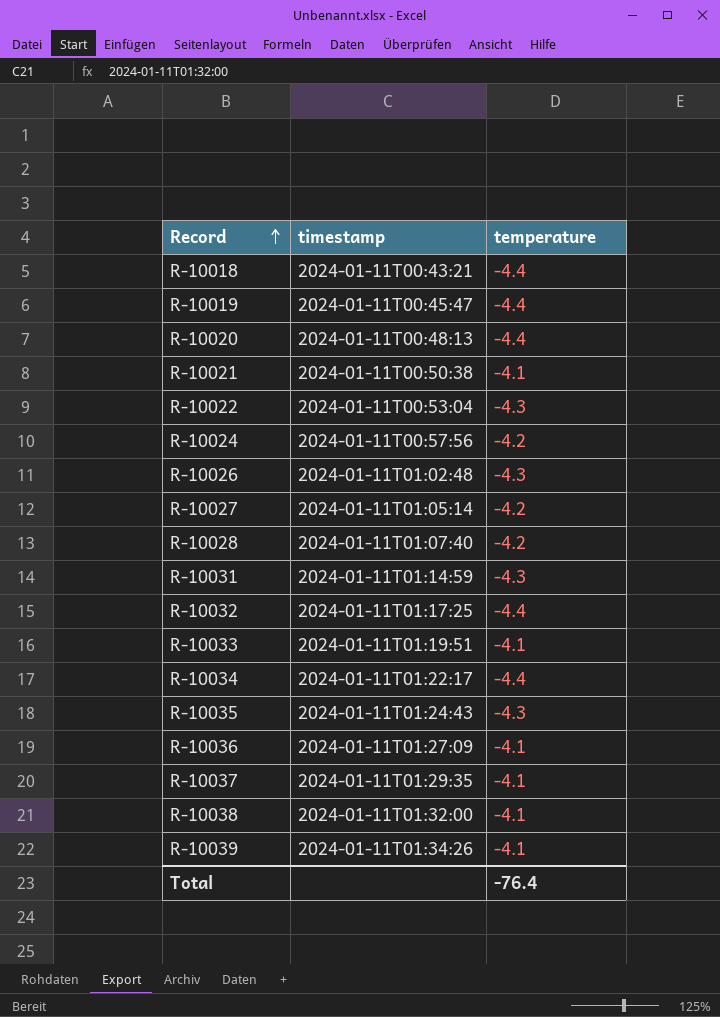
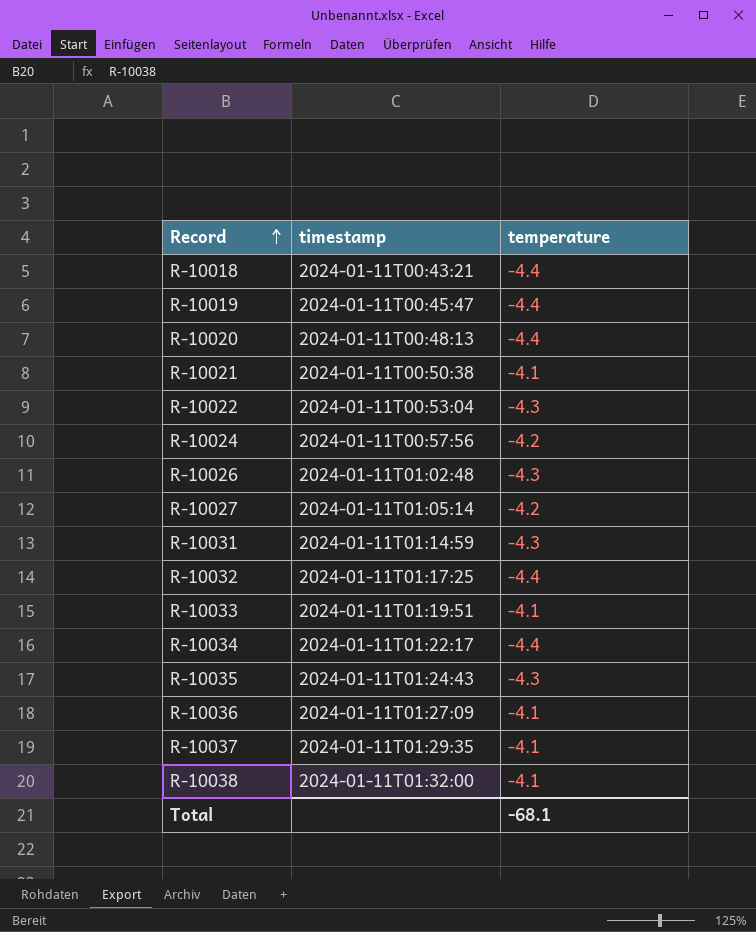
row R-10028: 2024-01-11T01:07:40 | -4.2 -> none
row R-10039: 2024-01-11T01:34:26 | -4.1 -> none
Total | temperature: -76.4 -> -68.1

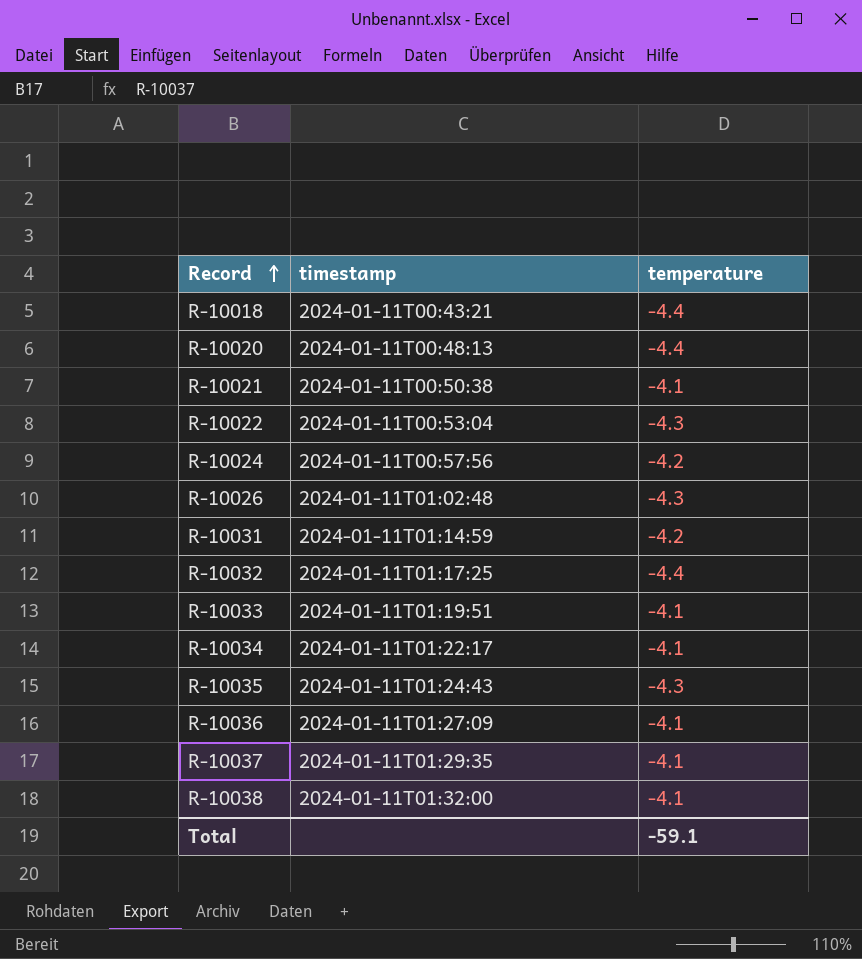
row R-10019: 2024-01-11T00:45:47 | -4.4 -> none
row R-10027: 2024-01-11T01:05:14 | -4.2 -> none
R-10031 | temperature: -4.3 -> -4.2
R-10034 | temperature: -4.4 -> -4.1
Total | temperature: -68.1 -> -59.1

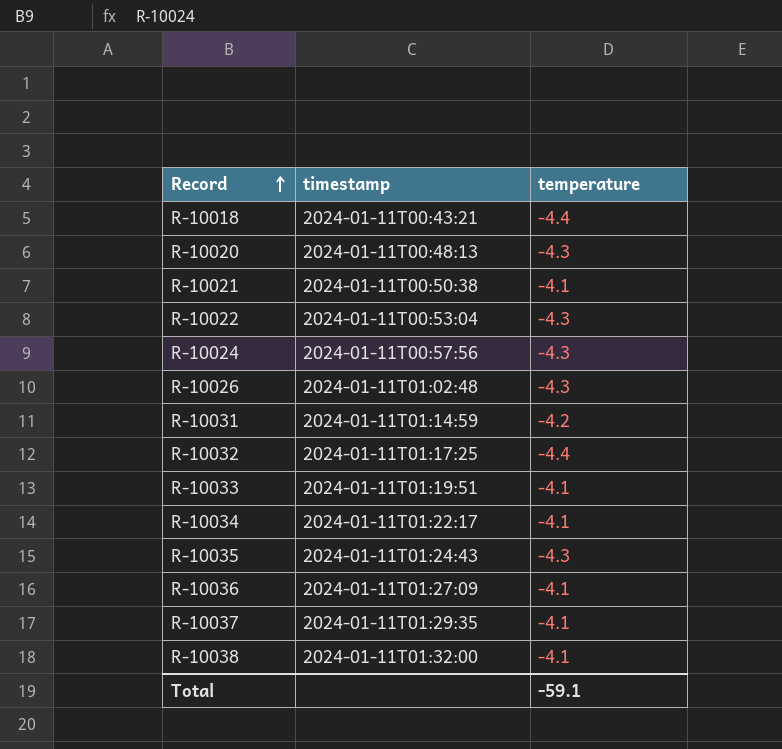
R-10020 | temperature: -4.4 -> -4.3
R-10024 | temperature: -4.2 -> -4.3

